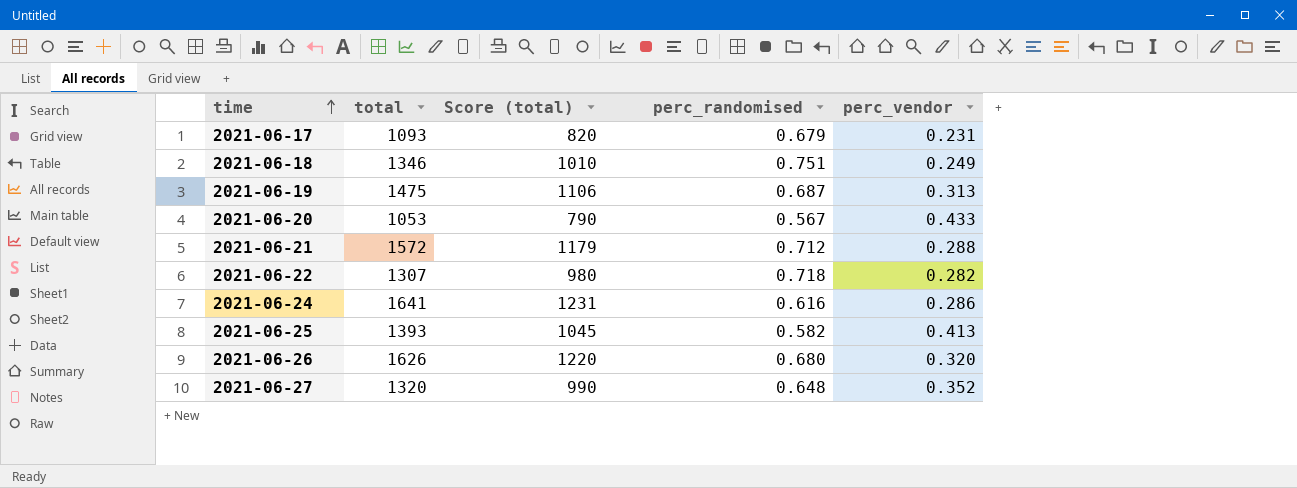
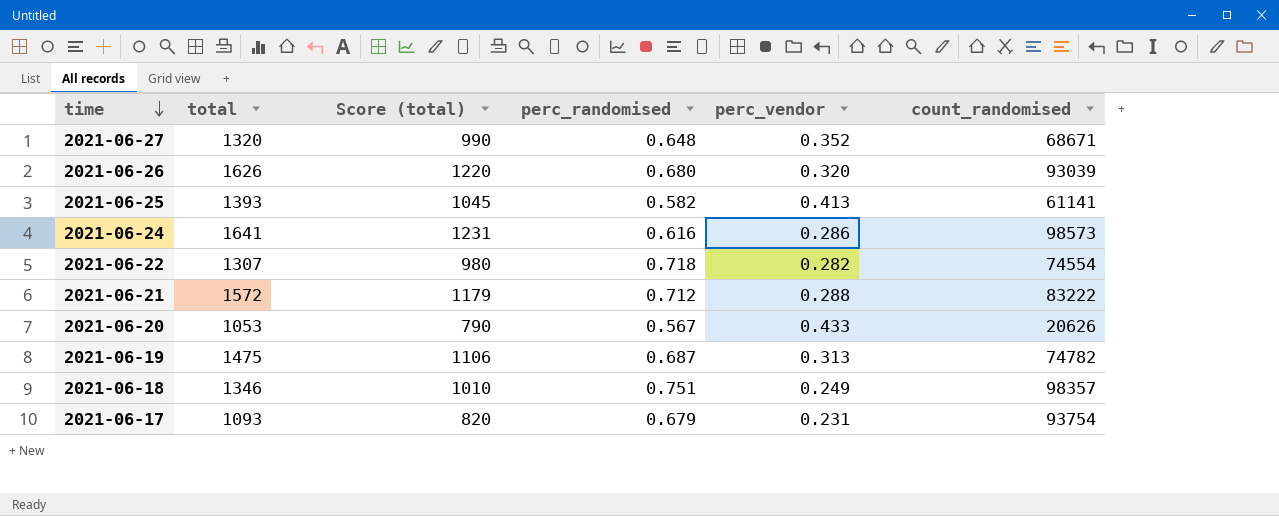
row order: time ascending -> time descending
column count_randomised | position: none -> 6

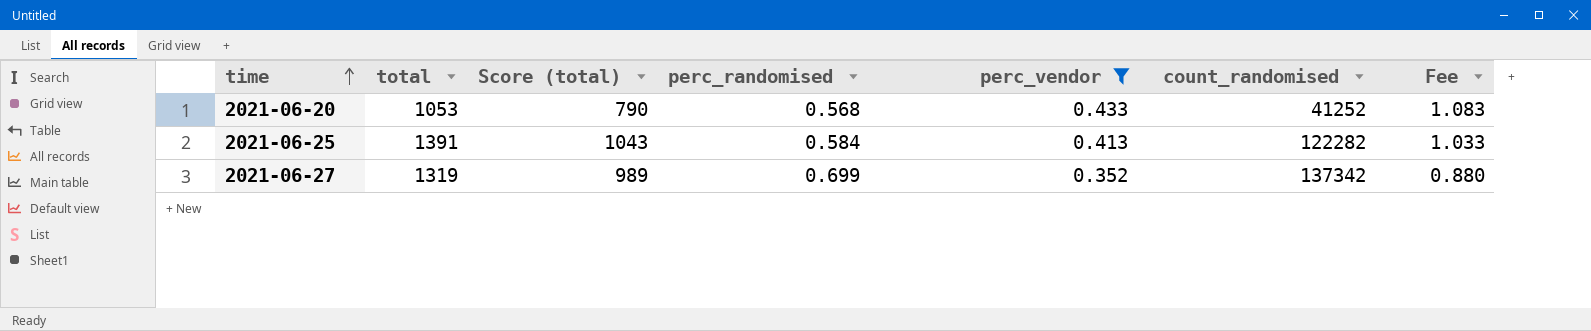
filter: none -> perc_vendor >= 0.352
row order: time descending -> time ascending
column Fee | formula: none -> [perc_vendor] * 2.5
2021-06-20 | perc_randomised: 0.567 -> 0.568
2021-06-20 | count_randomised: 20626 -> 41252
2021-06-25 | total: 1393 -> 1391
2021-06-25 | Score (total): 1045 -> 1043
2021-06-25 | perc_randomised: 0.582 -> 0.584
2021-06-25 | count_randomised: 61141 -> 122282
2021-06-27 | total: 1320 -> 1319
2021-06-27 | Score (total): 990 -> 989
2021-06-27 | perc_randomised: 0.648 -> 0.699
2021-06-27 | count_randomised: 68671 -> 137342

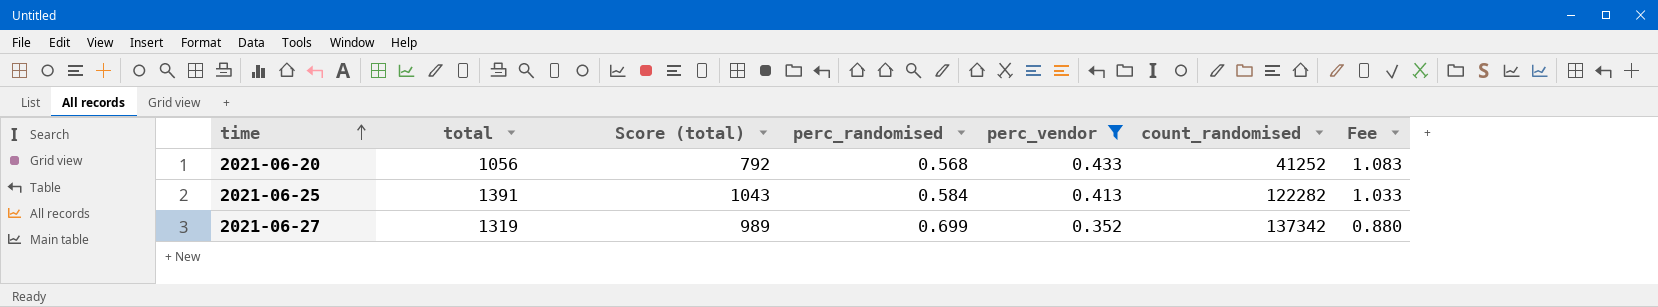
2021-06-20 | total: 1053 -> 1056
2021-06-20 | Score (total): 790 -> 792

